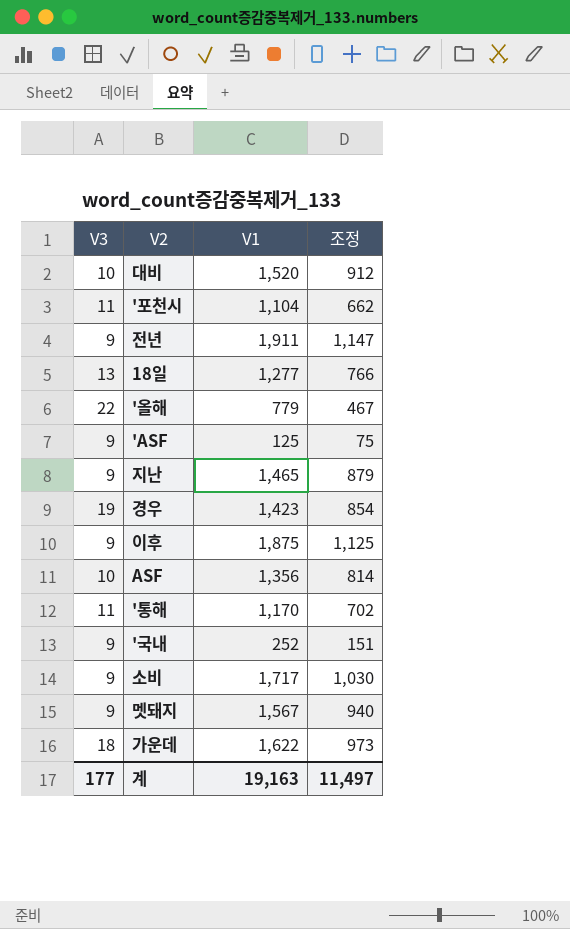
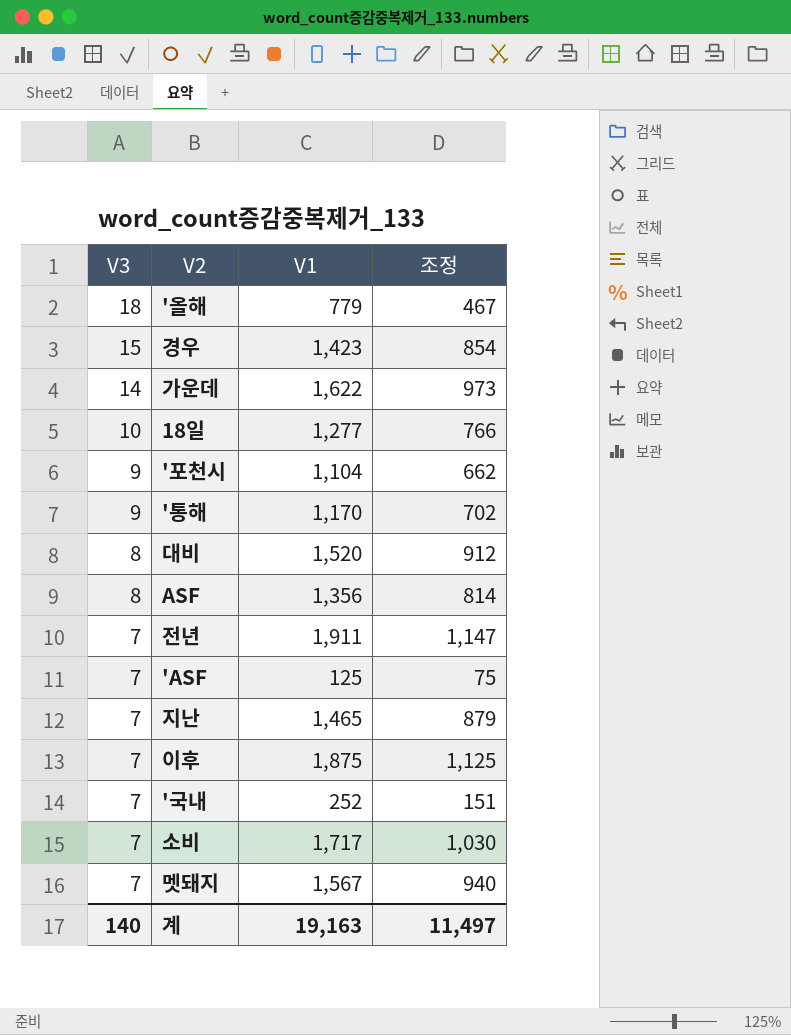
row order: none -> V3 descending
'올해 | V3: 22 -> 18
경우 | V3: 19 -> 15
가운데 | V3: 18 -> 14
18일 | V3: 13 -> 10
'포천시 | V3: 11 -> 9
'통해 | V3: 11 -> 9
대비 | V3: 10 -> 8
ASF | V3: 10 -> 8
전년 | V3: 9 -> 7
'ASF | V3: 9 -> 7
지난 | V3: 9 -> 7
이후 | V3: 9 -> 7
'국내 | V3: 9 -> 7
소비 | V3: 9 -> 7
멧돼지 | V3: 9 -> 7
계 | V3: 177 -> 140

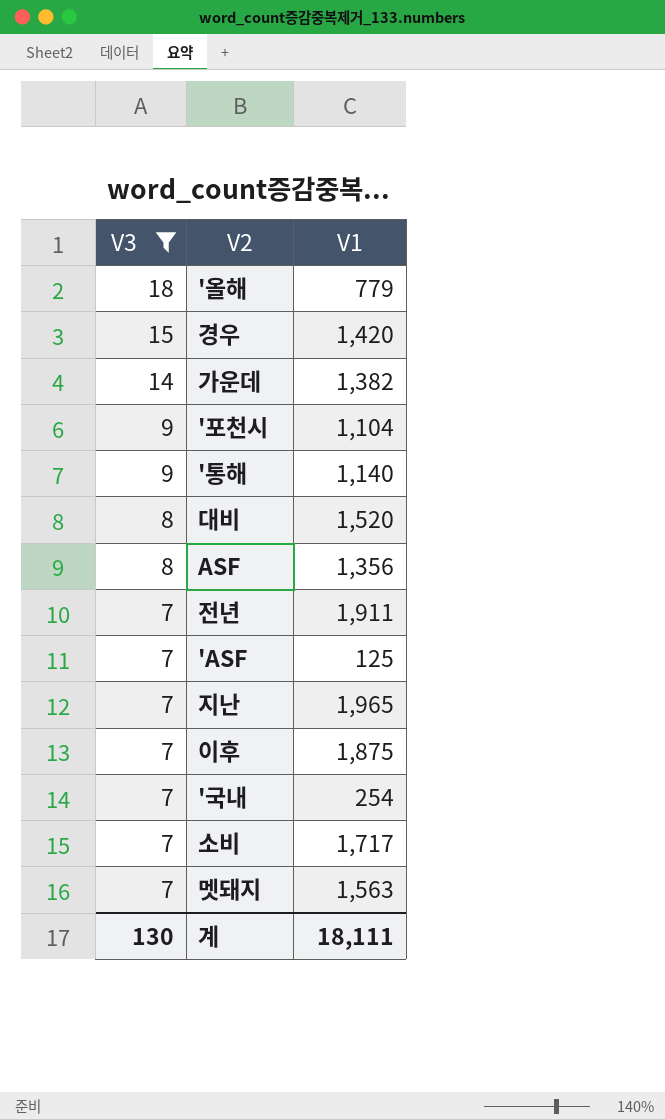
filter: none -> V3 != 10
column 조정 | formula: [V1] * 0.6 -> none
경우 | V1: 1,423 -> 1,420
가운데 | V1: 1,622 -> 1,382
'통해 | V1: 1,170 -> 1,140
지난 | V1: 1,465 -> 1,965
'국내 | V1: 252 -> 254
멧돼지 | V1: 1,567 -> 1,563
계 | V3: 140 -> 130
계 | V1: 19,163 -> 18,111

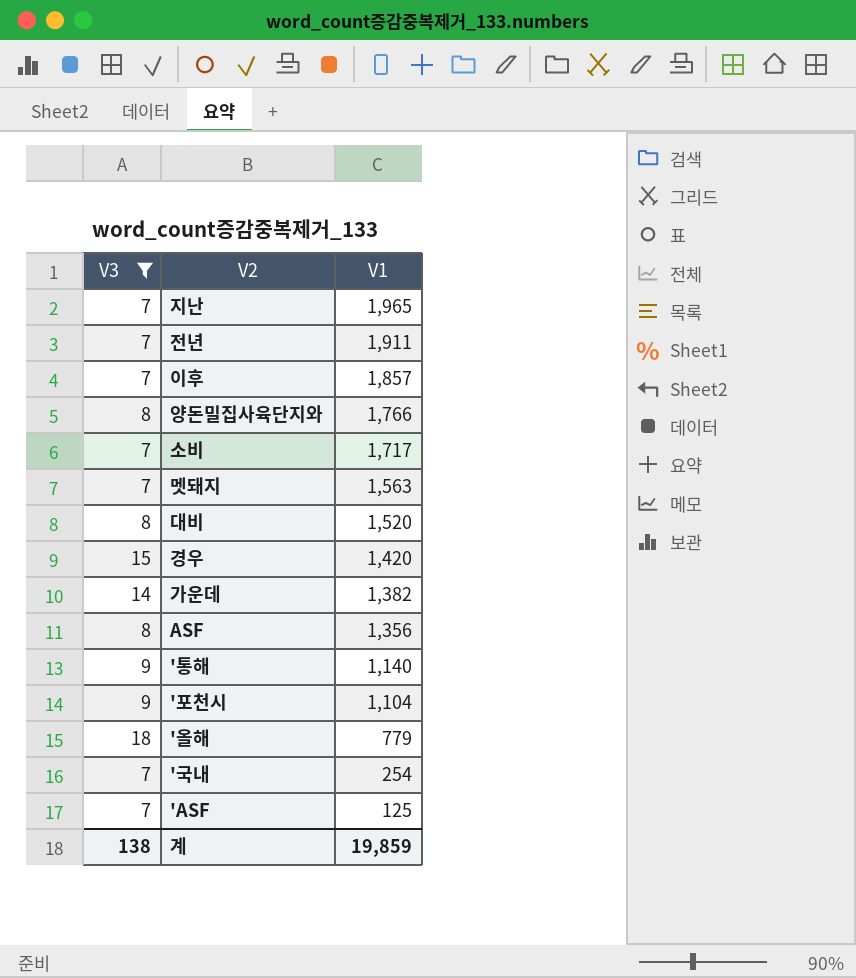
row order: V3 descending -> V1 descending
이후 | V1: 1,875 -> 1,857
row 양돈밀집사육단지와: none -> 8 | 1,766
계 | V3: 130 -> 138
계 | V1: 18,111 -> 19,859

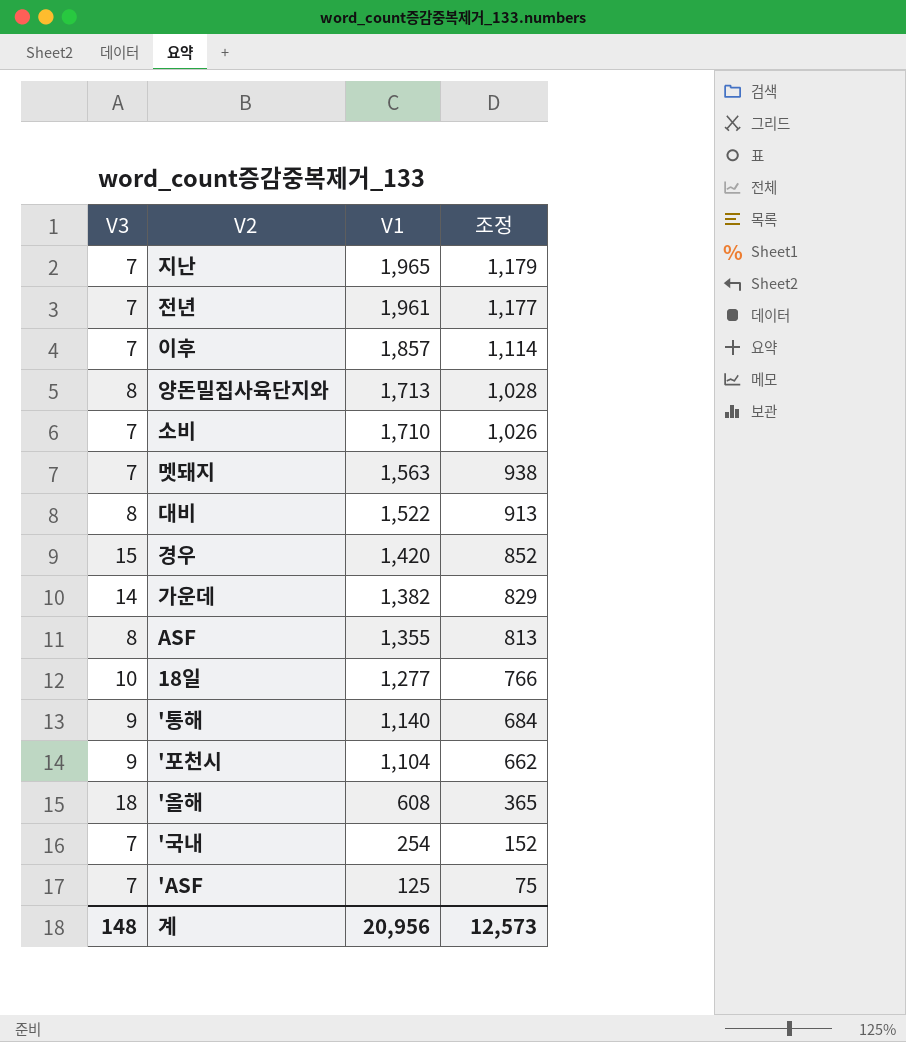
filter: V3 != 10 -> none
column 조정 | formula: none -> [V1] * 0.6
전년 | V1: 1,911 -> 1,961
양돈밀집사육단지와 | V1: 1,766 -> 1,713
소비 | V1: 1,717 -> 1,710
대비 | V1: 1,520 -> 1,522
ASF | V1: 1,356 -> 1,355
'올해 | V1: 779 -> 608
계 | V3: 138 -> 148
계 | V1: 19,859 -> 20,956

